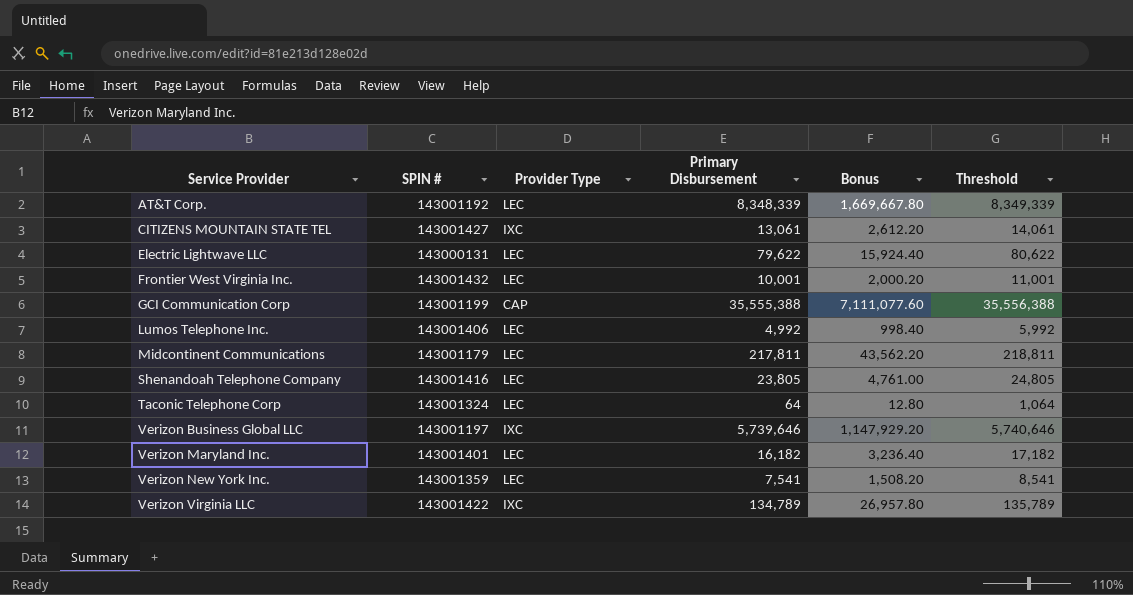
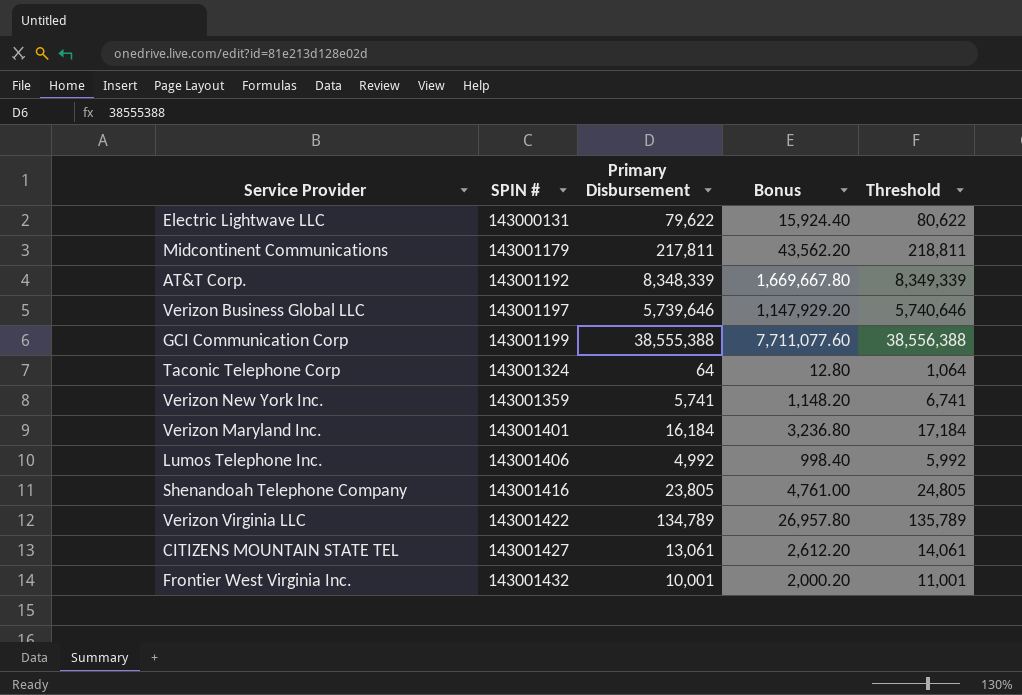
row order: Service Provider ascending -> SPIN # ascending
column Provider Type | position: 3 -> none
GCI Communication Corp | Primary Disbursement: 35,555,388 -> 38,555,388
GCI Communication Corp | Bonus: 7,111,077.60 -> 7,711,077.60
GCI Communication Corp | Threshold: 35,556,388 -> 38,556,388
Verizon New York Inc. | Primary Disbursement: 7,541 -> 5,741
Verizon New York Inc. | Bonus: 1,508.20 -> 1,148.20
Verizon New York Inc. | Threshold: 8,541 -> 6,741
Verizon Maryland Inc. | Primary Disbursement: 16,182 -> 16,184
Verizon Maryland Inc. | Bonus: 3,236.40 -> 3,236.80
Verizon Maryland Inc. | Threshold: 17,182 -> 17,184

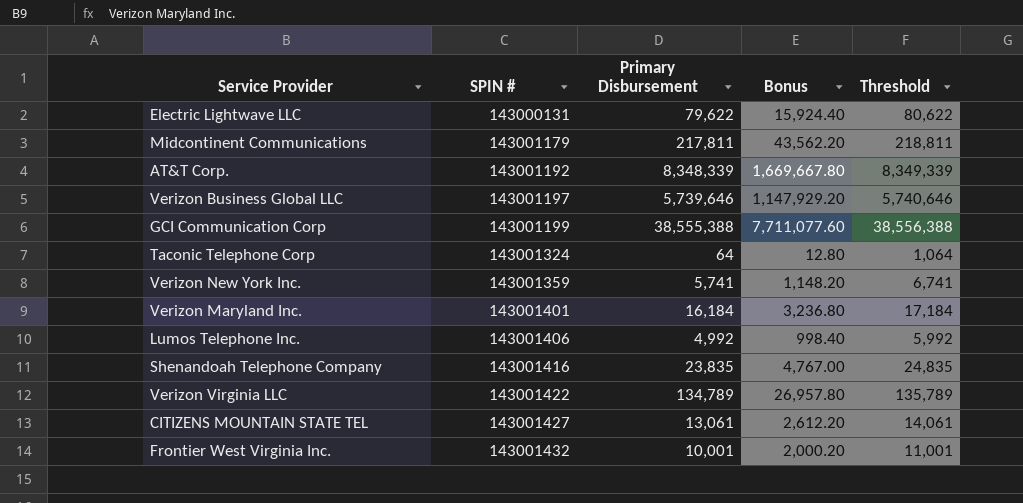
Shenandoah Telephone Company | Primary Disbursement: 23,805 -> 23,835
Shenandoah Telephone Company | Bonus: 4,761.00 -> 4,767.00
Shenandoah Telephone Company | Threshold: 24,805 -> 24,835

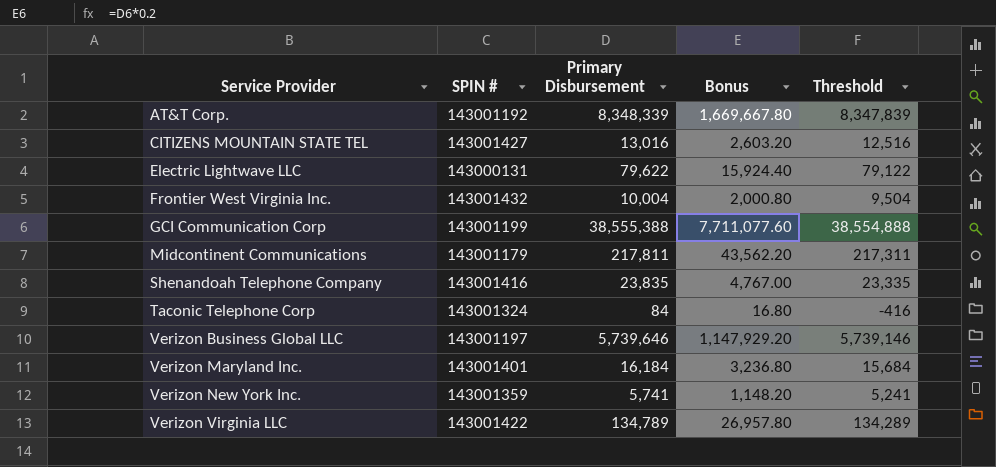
row order: SPIN # ascending -> Service Provider ascending
column Threshold | formula: [Primary Disbursement] + 1000 -> [Primary Disbursement] - 500
row Lumos Telephone Inc.: 143001406 | 4,992 | 998.40 | 5,992 -> none
CITIZENS MOUNTAIN STATE TEL | Primary Disbursement: 13,061 -> 13,016
CITIZENS MOUNTAIN STATE TEL | Bonus: 2,612.20 -> 2,603.20
Frontier West Virginia Inc. | Primary Disbursement: 10,001 -> 10,004
Frontier West Virginia Inc. | Bonus: 2,000.20 -> 2,000.80
Taconic Telephone Corp | Primary Disbursement: 64 -> 84
Taconic Telephone Corp | Bonus: 12.80 -> 16.80

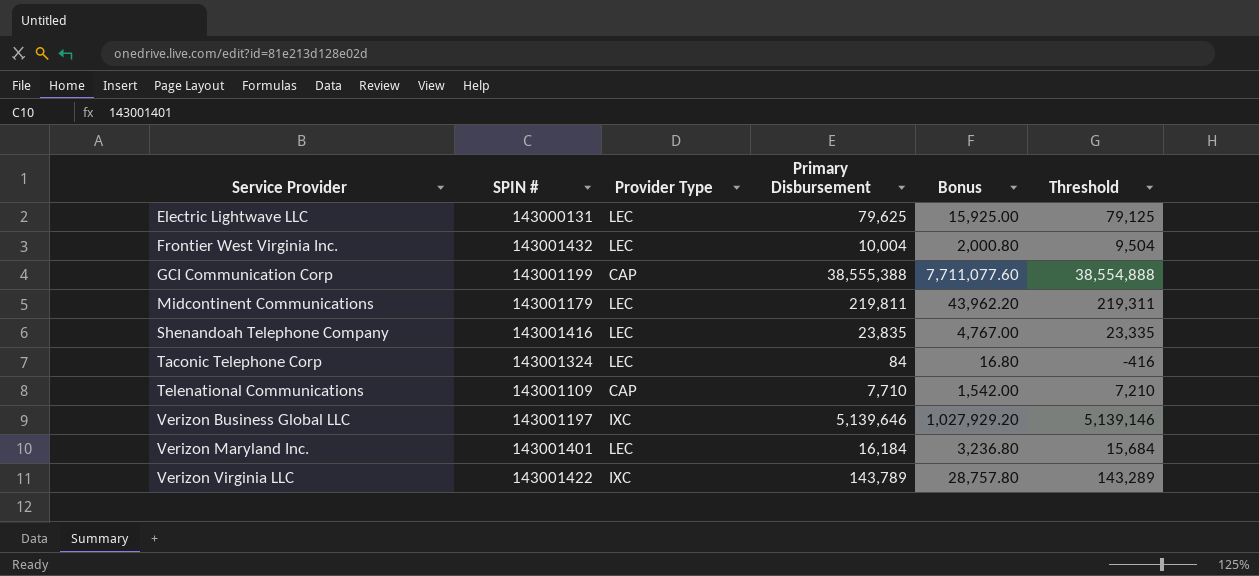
column Provider Type | position: none -> 3
row AT&T Corp.: 143001192 | 8,348,339 | 1,669,667.80 | 8,347,839 -> none
row CITIZENS MOUNTAIN STATE TEL: 143001427 | 13,016 | 2,603.20 | 12,516 -> none
row Verizon New York Inc.: 143001359 | 5,741 | 1,148.20 | 5,241 -> none
Electric Lightwave LLC | Primary Disbursement: 79,622 -> 79,625
Electric Lightwave LLC | Bonus: 15,924.40 -> 15,925.00
Electric Lightwave LLC | Threshold: 79,122 -> 79,125
Midcontinent Communications | Primary Disbursement: 217,811 -> 219,811
Midcontinent Communications | Bonus: 43,562.20 -> 43,962.20
Midcontinent Communications | Threshold: 217,311 -> 219,311
row Telenational Communications: none -> 143001109 | CAP | 7,710 | 1,542.00 | 7,210
Verizon Business Global LLC | Primary Disbursement: 5,739,646 -> 5,139,646
Verizon Business Global LLC | Bonus: 1,147,929.20 -> 1,027,929.20
Verizon Business Global LLC | Threshold: 5,739,146 -> 5,139,146
Verizon Virginia LLC | Primary Disbursement: 134,789 -> 143,789
Verizon Virginia LLC | Bonus: 26,957.80 -> 28,757.80
Verizon Virginia LLC | Threshold: 134,289 -> 143,289

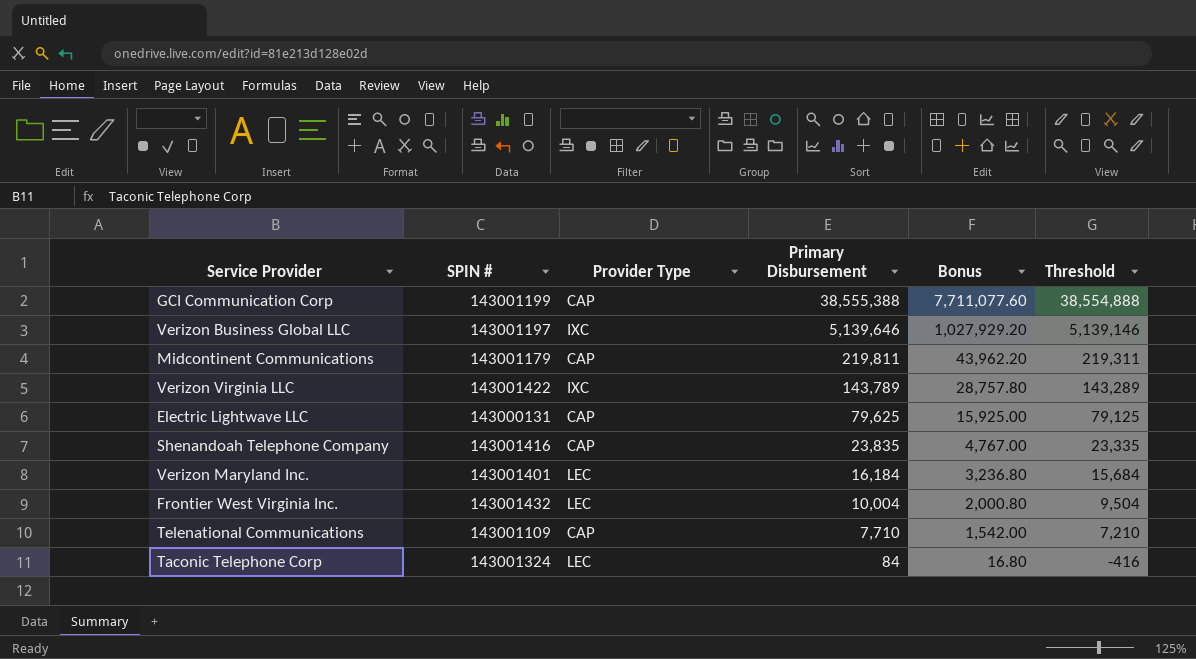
row order: Service Provider ascending -> Primary Disbursement descending
Midcontinent Communications | Provider Type: LEC -> CAP
Electric Lightwave LLC | Provider Type: LEC -> CAP
Shenandoah Telephone Company | Provider Type: LEC -> CAP

